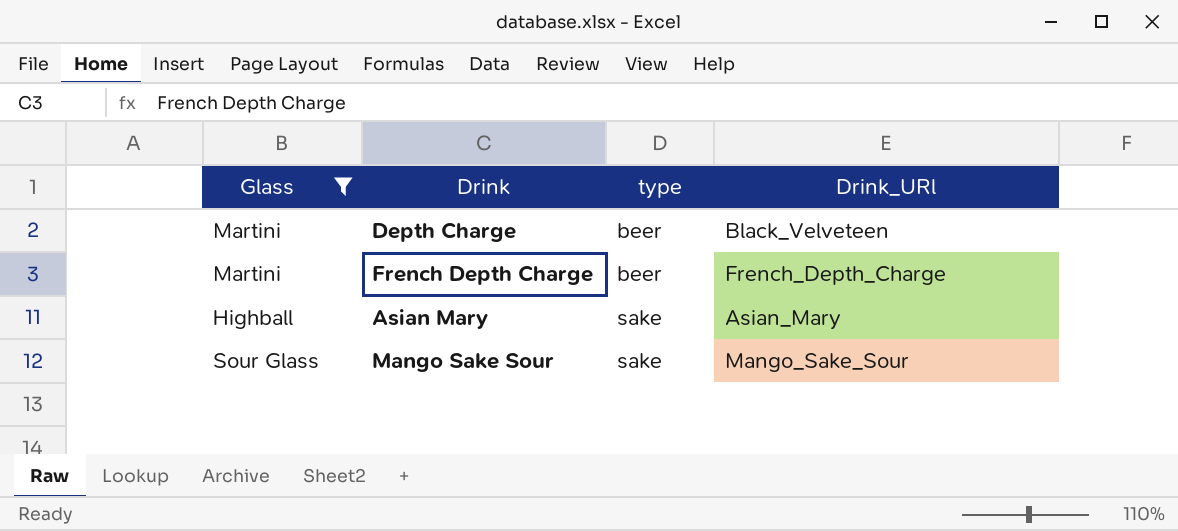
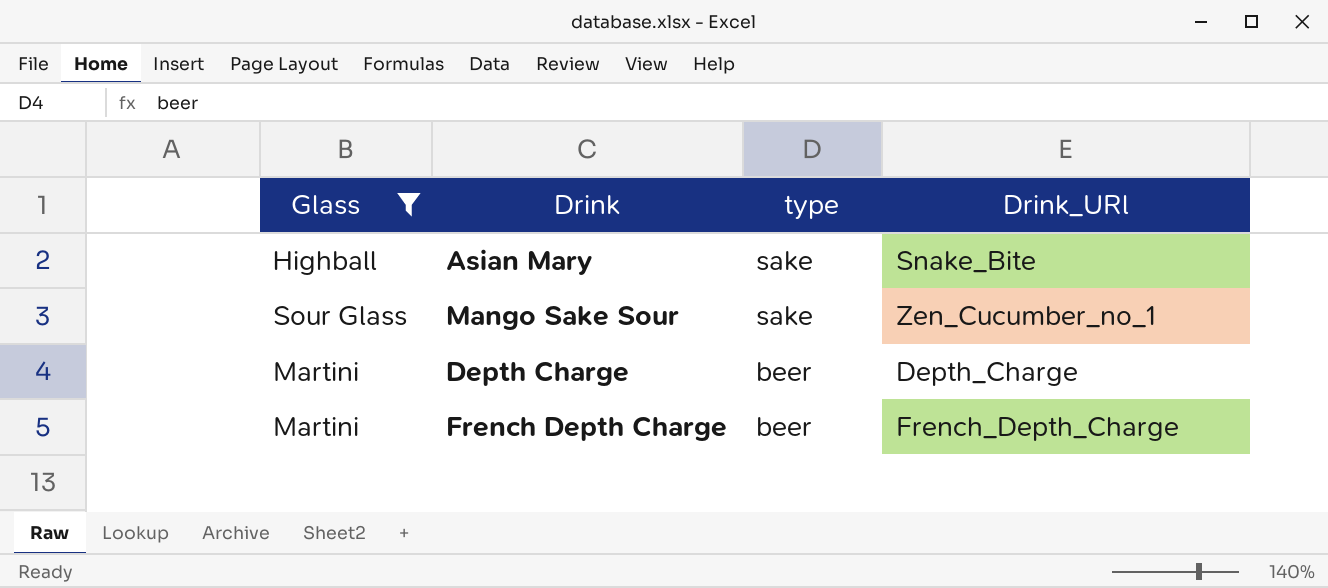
row order: type ascending -> type descending
Asian Mary | Drink_URl: Asian_Mary -> Snake_Bite
Mango Sake Sour | Drink_URl: Mango_Sake_Sour -> Zen_Cucumber_no_1
Depth Charge | Drink_URl: Black_Velveteen -> Depth_Charge

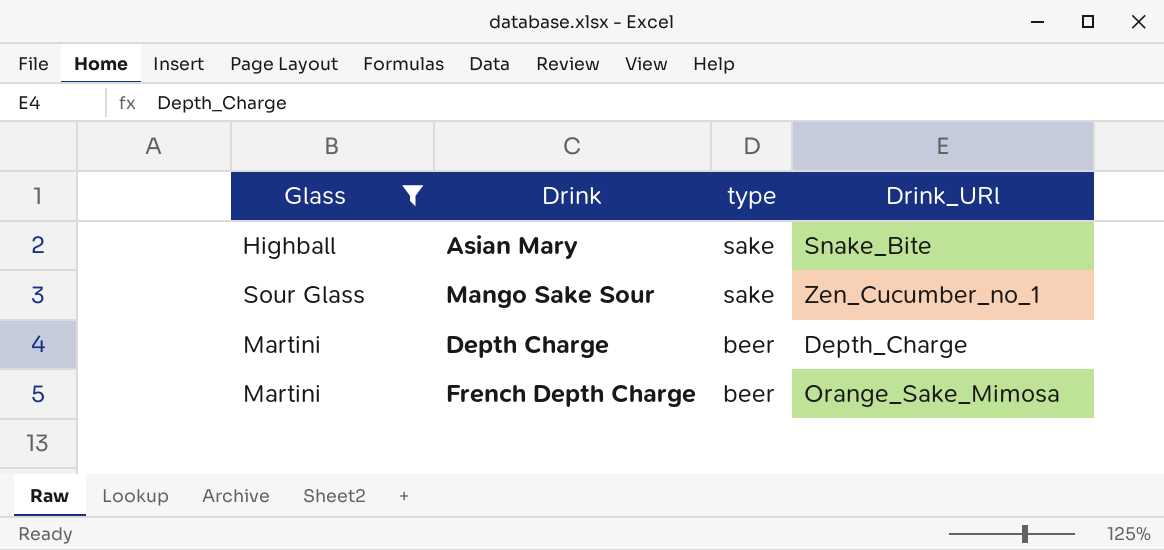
French Depth Charge | Drink_URl: French_Depth_Charge -> Orange_Sake_Mimosa

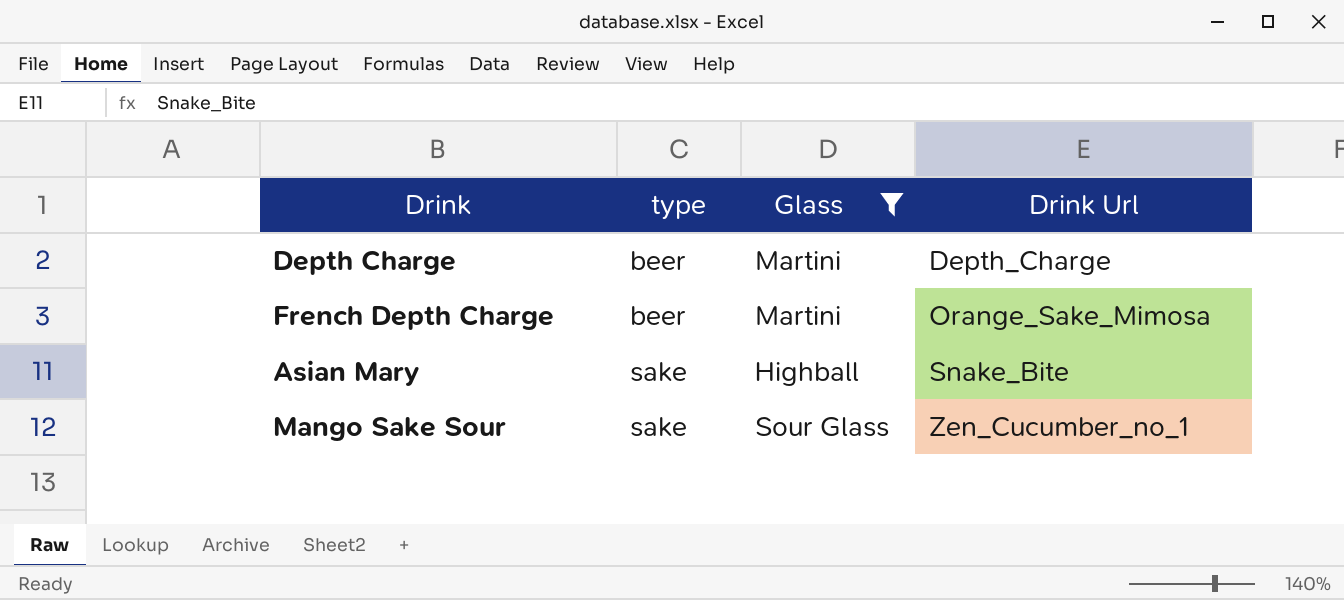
row order: type descending -> type ascending
column Glass | position: 1 -> 3
column name: Drink_URl -> Drink Url

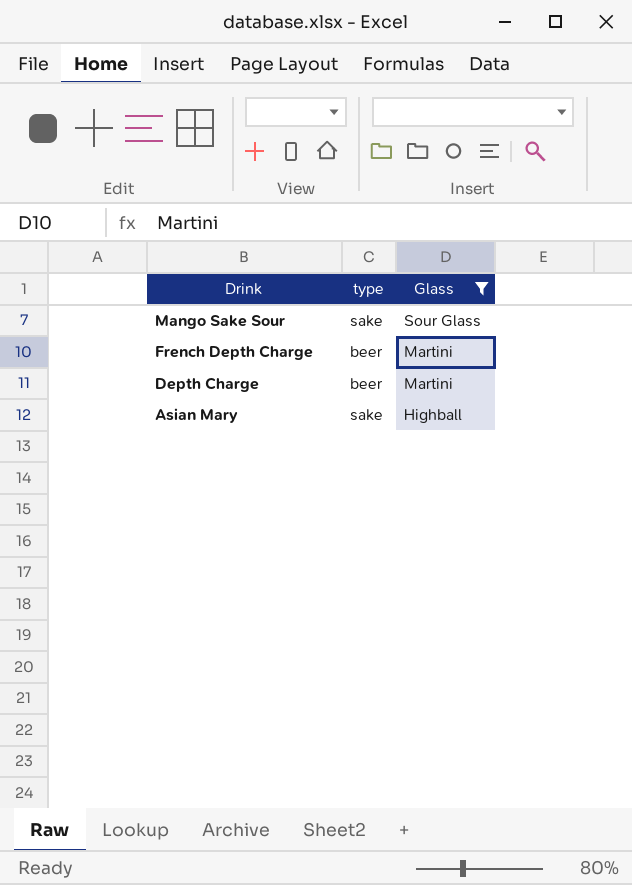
row order: type ascending -> Drink descending
column Drink Url | position: 4 -> none

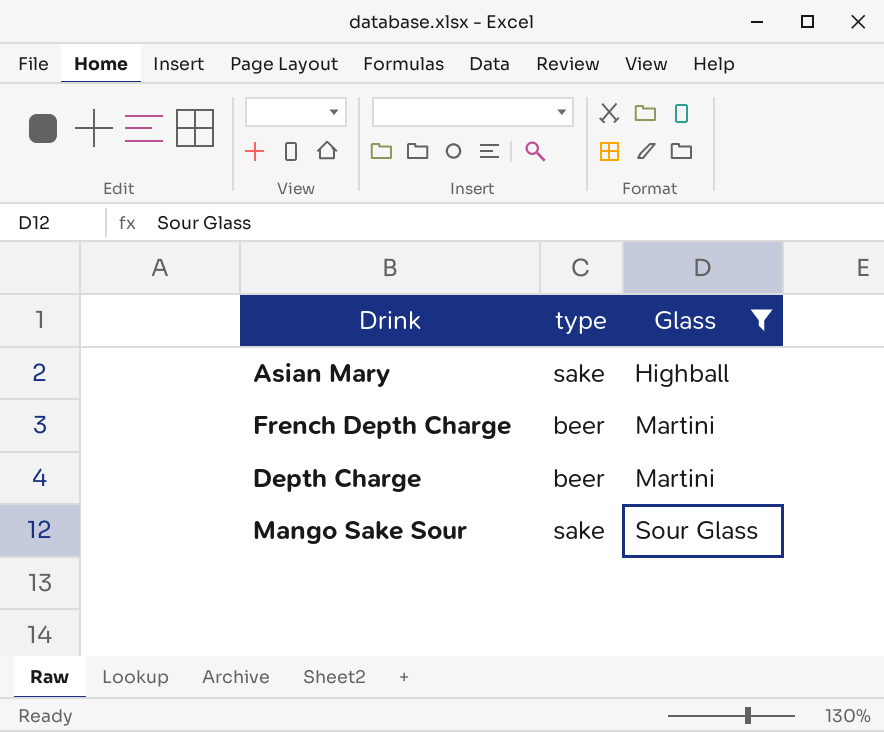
row order: Drink descending -> Glass ascending

